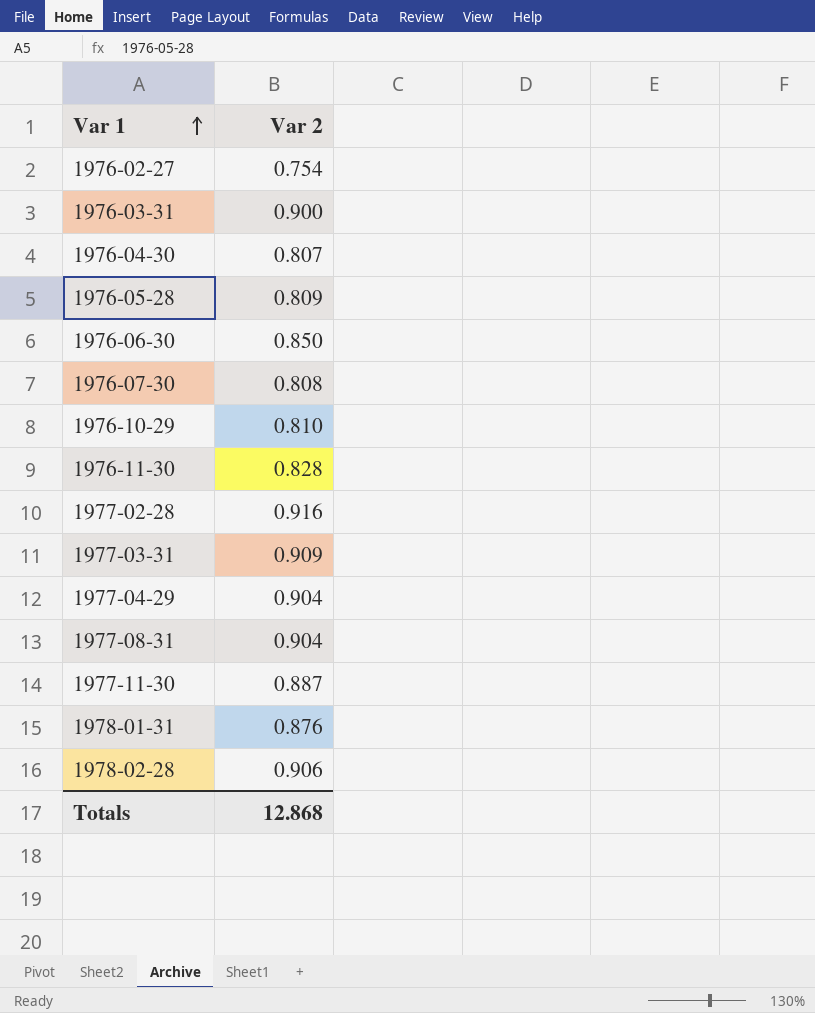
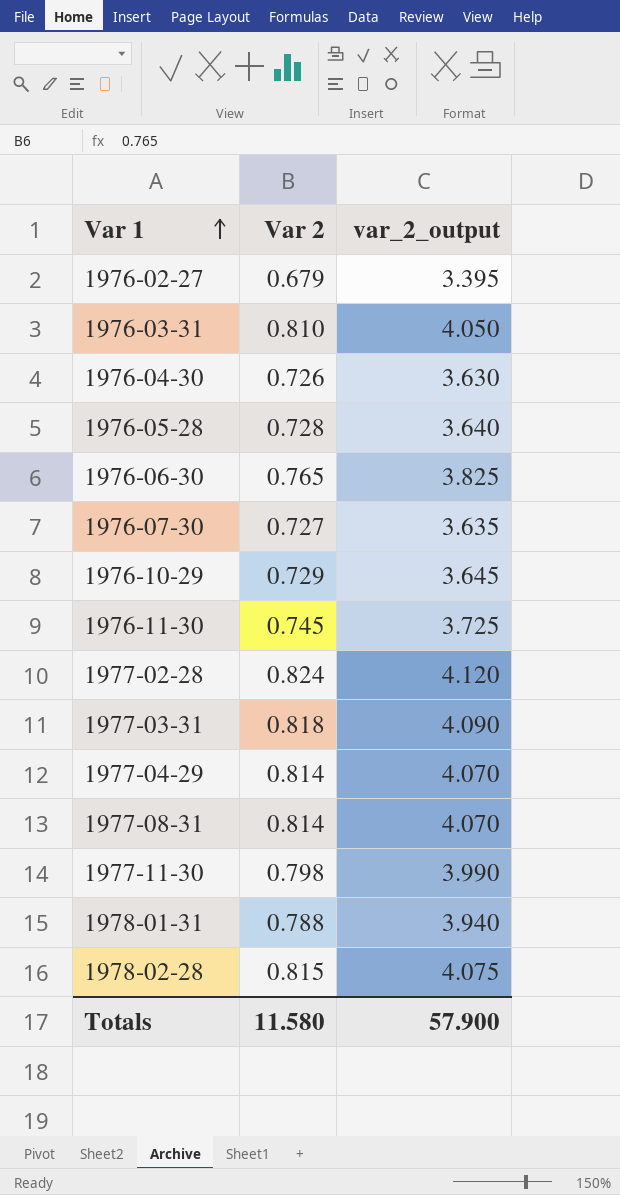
column var_2_output | formula: none -> [Var 2] * 5
1976-02-27 | Var 2: 0.754 -> 0.679
1976-03-31 | Var 2: 0.900 -> 0.810
1976-04-30 | Var 2: 0.807 -> 0.726
1976-05-28 | Var 2: 0.809 -> 0.728
1976-06-30 | Var 2: 0.850 -> 0.765
1976-07-30 | Var 2: 0.808 -> 0.727
1976-10-29 | Var 2: 0.810 -> 0.729
1976-11-30 | Var 2: 0.828 -> 0.745
1977-02-28 | Var 2: 0.916 -> 0.824
1977-03-31 | Var 2: 0.909 -> 0.818
1977-04-29 | Var 2: 0.904 -> 0.814
1977-08-31 | Var 2: 0.904 -> 0.814
1977-11-30 | Var 2: 0.887 -> 0.798
1978-01-31 | Var 2: 0.876 -> 0.788
1978-02-28 | Var 2: 0.906 -> 0.815
Totals | Var 2: 12.868 -> 11.580

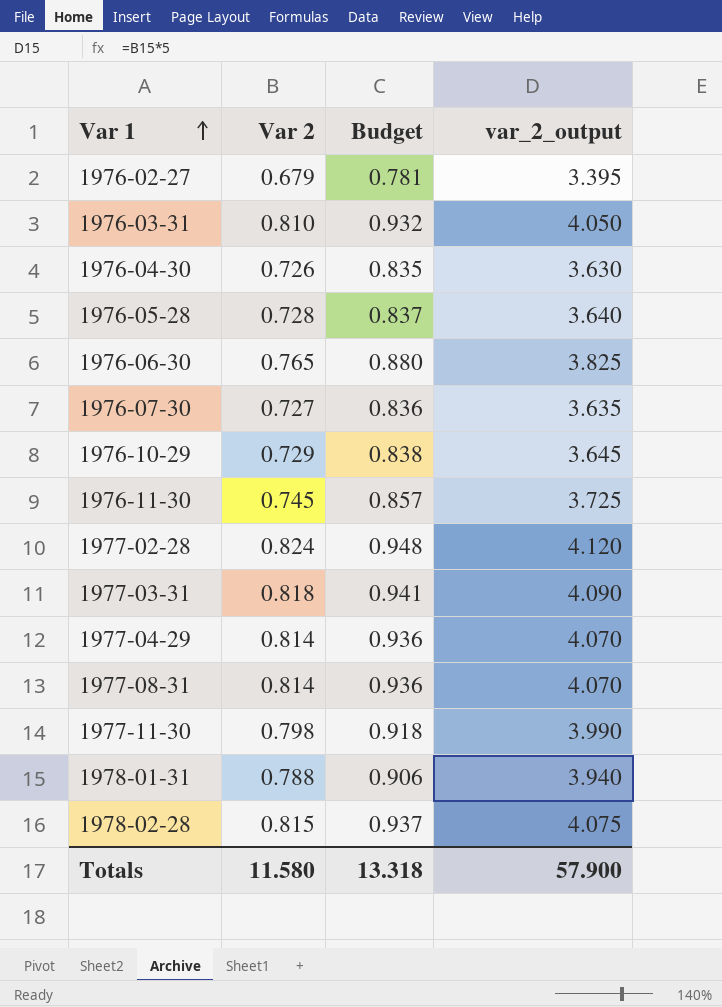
column Budget | formula: none -> [Var 2] * 1.15

